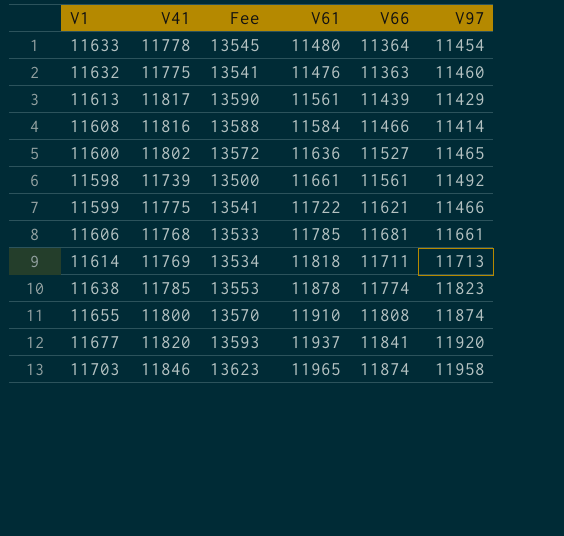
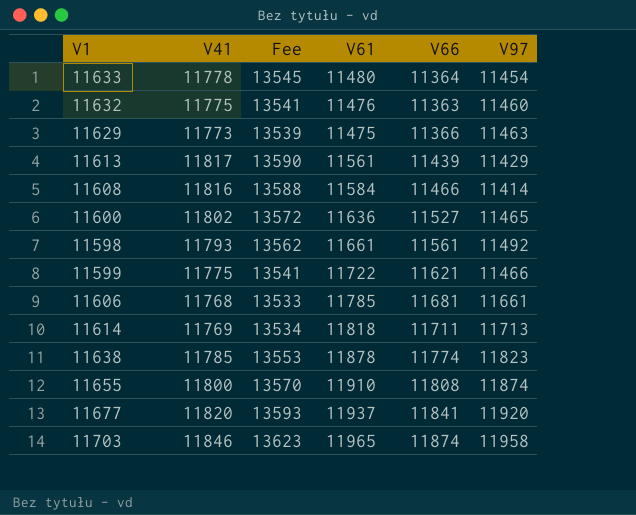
row 11629: none -> 11773 | 13539 | 11475 | 11366 | 11463
11598 | V41: 11739 -> 11793
11598 | Fee: 13500 -> 13562

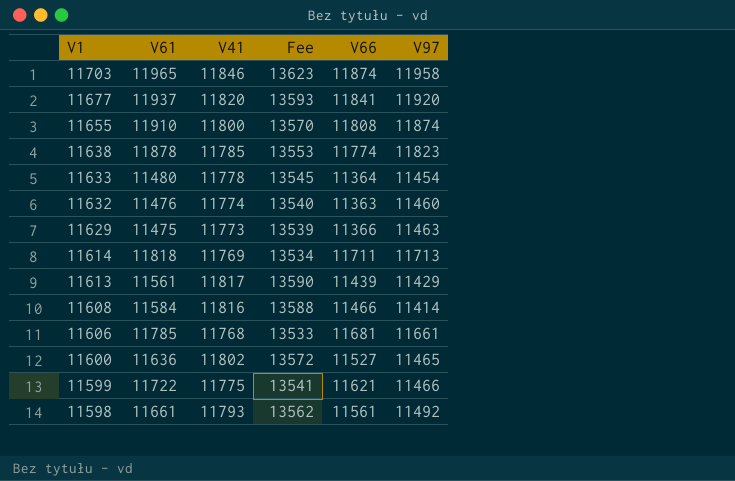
row order: none -> V1 descending
column V61 | position: 4 -> 2
11632 | V41: 11775 -> 11774
11632 | Fee: 13541 -> 13540

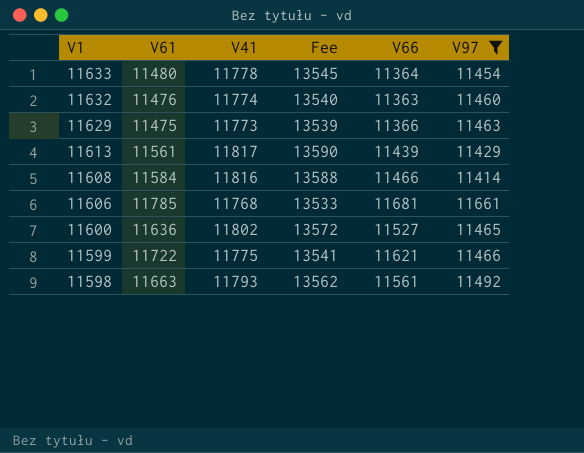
filter: none -> V97 <= 11661
11598 | V61: 11661 -> 11663

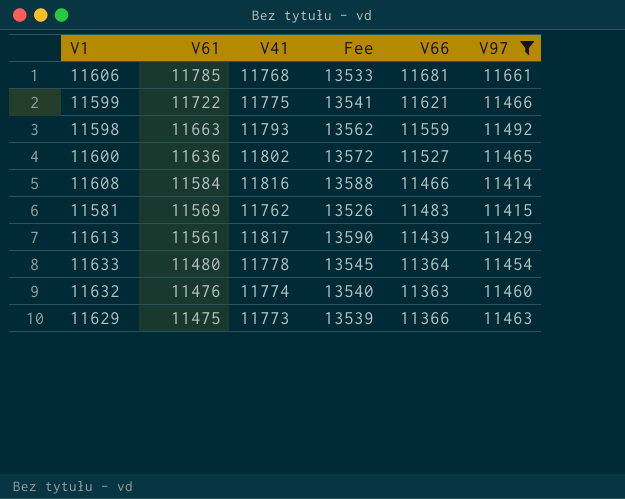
row order: V1 descending -> V61 descending
11598 | V66: 11561 -> 11559
row 11581: none -> 11569 | 11762 | 13526 | 11483 | 11415

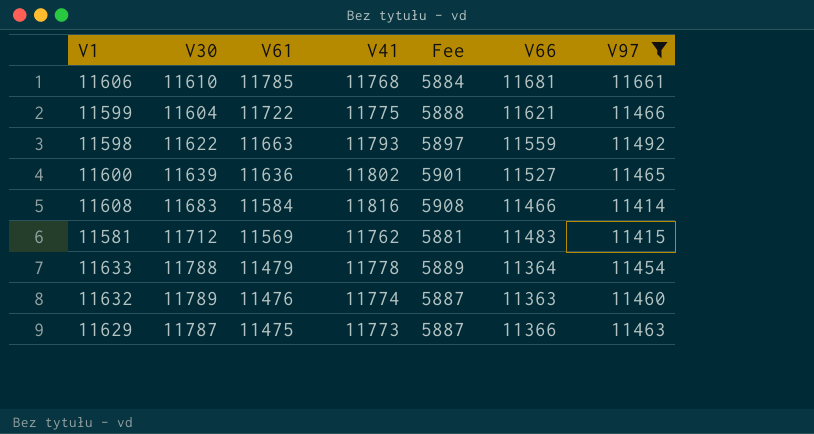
column V30 | position: none -> 2
column Fee | formula: [V41] * 1.15 -> [V41] * 0.5
row 11613: 11561 | 11817 | 13590 | 11439 | 11429 -> none
11633 | V61: 11480 -> 11479

